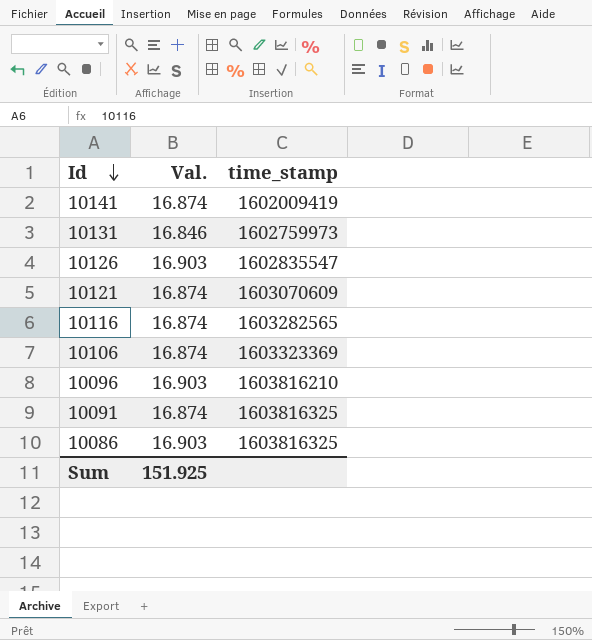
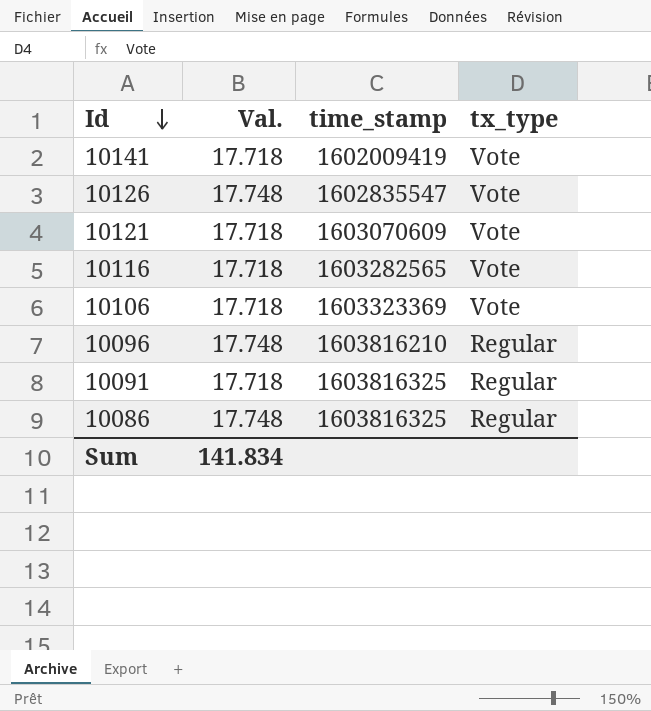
column tx_type | position: none -> 4
row 10131: 16.846 | 1602759973 -> none
10141 | Val.: 16.874 -> 17.718
10126 | Val.: 16.903 -> 17.748
10121 | Val.: 16.874 -> 17.718
10116 | Val.: 16.874 -> 17.718
10106 | Val.: 16.874 -> 17.718
10096 | Val.: 16.903 -> 17.748
10091 | Val.: 16.874 -> 17.718
10086 | Val.: 16.903 -> 17.748
Sum | Val.: 151.925 -> 141.834

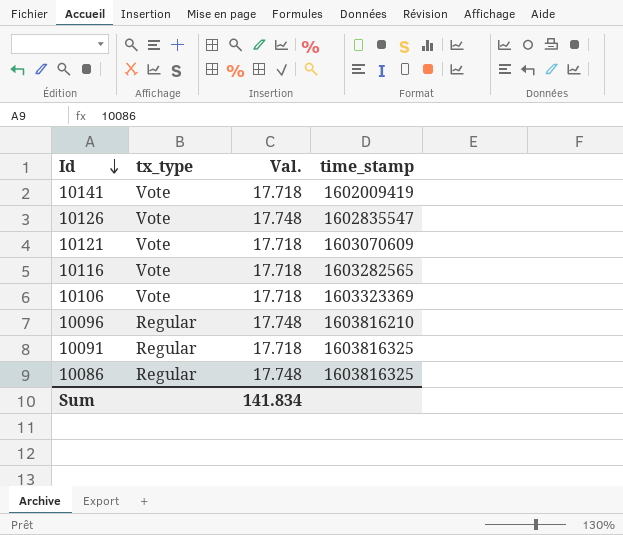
column tx_type | position: 4 -> 2

